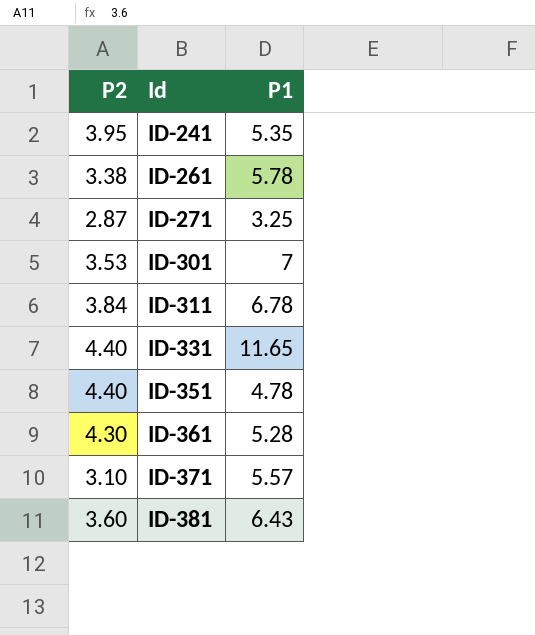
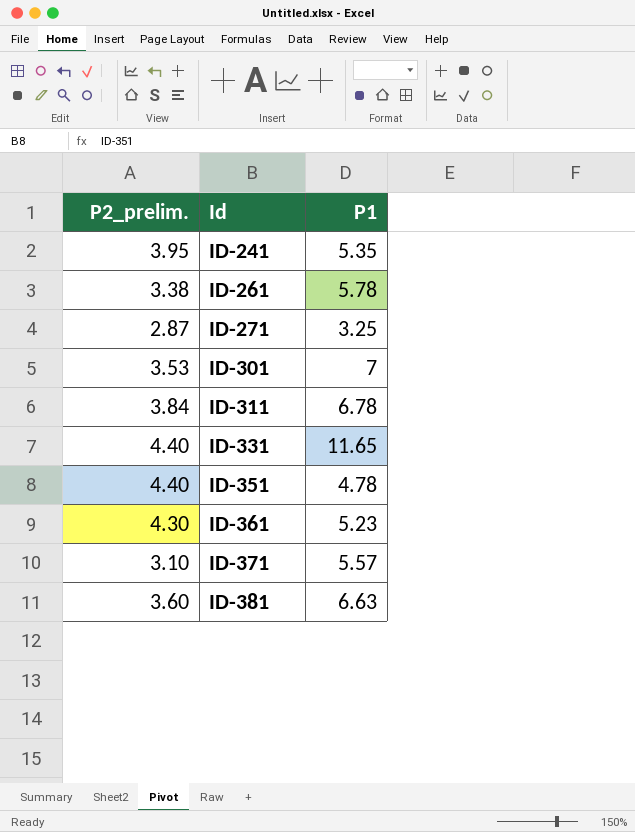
column name: P2 -> P2_prelim.
ID-361 | P1: 5.28 -> 5.23
ID-381 | P1: 6.43 -> 6.63

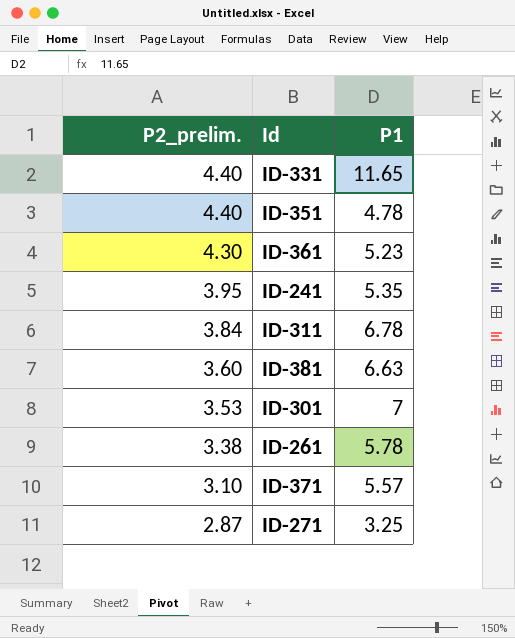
row order: Id ascending -> P2_prelim. descending

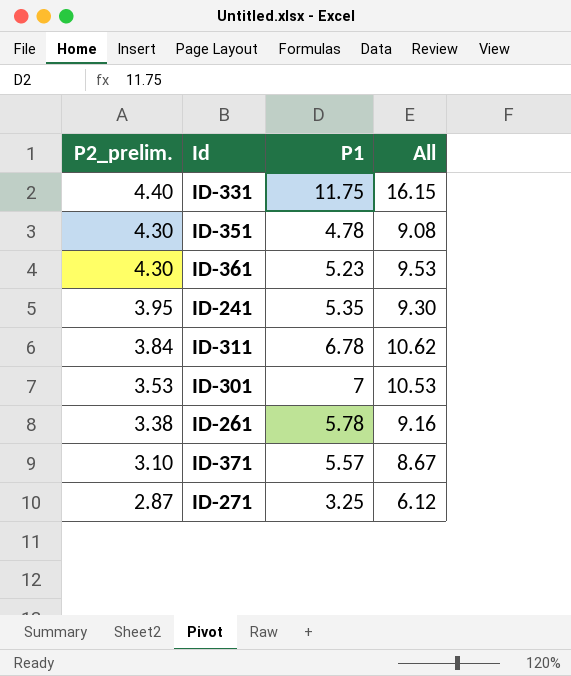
column All | formula: none -> [P2_prelim.] + [P1]
row ID-381: 3.60 | 6.63 -> none
ID-331 | P1: 11.65 -> 11.75
ID-351 | P2_prelim.: 4.40 -> 4.30

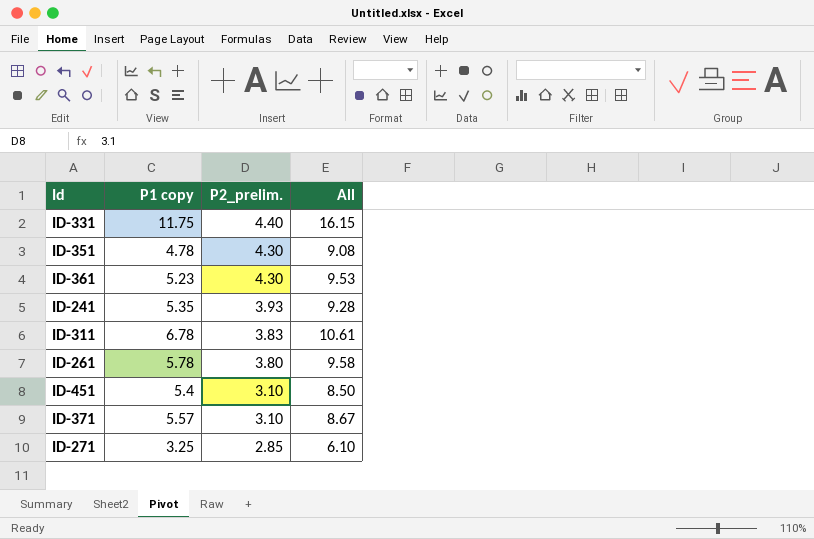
column name: P1 -> P1 copy
column P2_prelim. | position: 1 -> 3
row ID-301: 3.53 | 7 | 10.53 -> none
ID-241 | P2_prelim.: 3.95 -> 3.93
ID-241 | All: 9.30 -> 9.28
ID-311 | P2_prelim.: 3.84 -> 3.83
ID-311 | All: 10.62 -> 10.61
ID-261 | P2_prelim.: 3.38 -> 3.80
ID-261 | All: 9.16 -> 9.58
row ID-451: none -> 5.4 | 3.10 | 8.50
ID-271 | P2_prelim.: 2.87 -> 2.85
ID-271 | All: 6.12 -> 6.10

